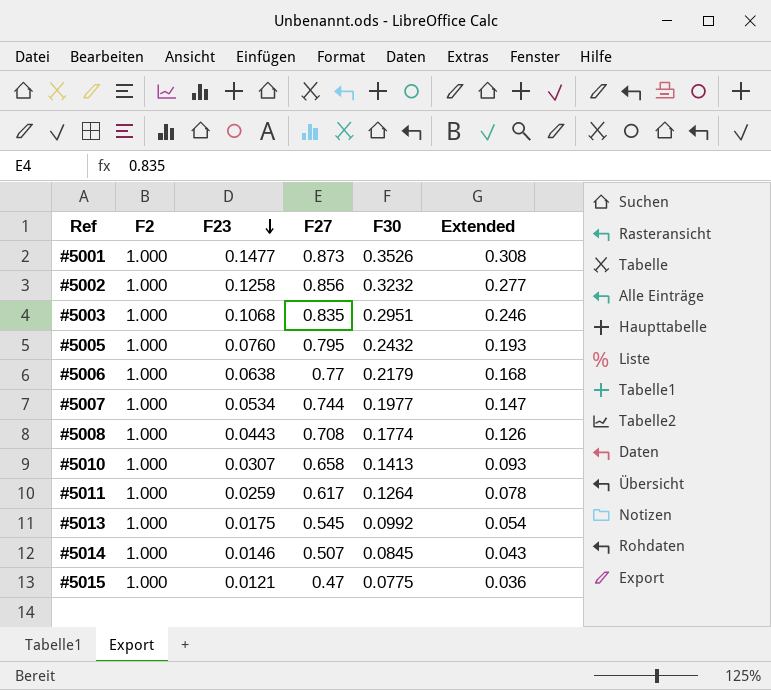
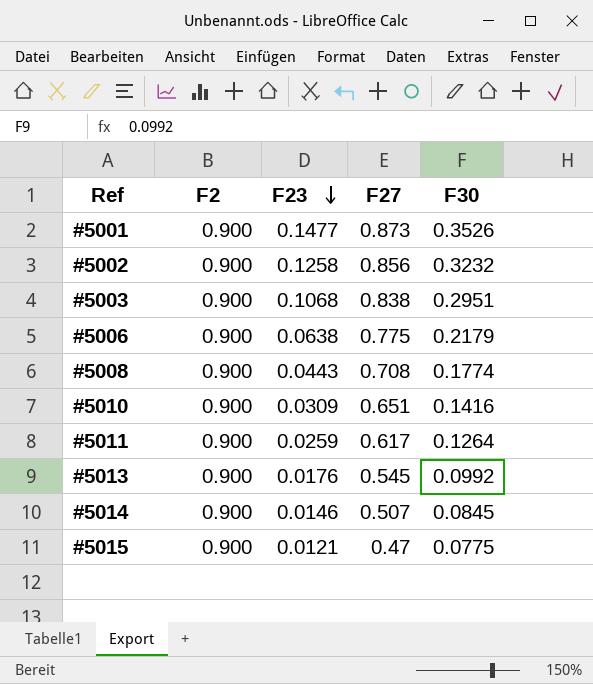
column Extended | formula: [F27] * [F30] -> none
row #5005: 1.000 | 0.0760 | 0.795 | 0.2432 | 0.193 -> none
row #5007: 1.000 | 0.0534 | 0.744 | 0.1977 | 0.147 -> none
#5001 | F2: 1.000 -> 0.900
#5002 | F2: 1.000 -> 0.900
#5003 | F2: 1.000 -> 0.900
#5003 | F27: 0.835 -> 0.838
#5006 | F2: 1.000 -> 0.900
#5006 | F27: 0.77 -> 0.775
#5008 | F2: 1.000 -> 0.900
#5010 | F2: 1.000 -> 0.900
#5010 | F23: 0.0307 -> 0.0309
#5010 | F27: 0.658 -> 0.651
#5010 | F30: 0.1413 -> 0.1416
#5011 | F2: 1.000 -> 0.900
#5013 | F2: 1.000 -> 0.900
#5013 | F23: 0.0175 -> 0.0176
#5014 | F2: 1.000 -> 0.900
#5015 | F2: 1.000 -> 0.900

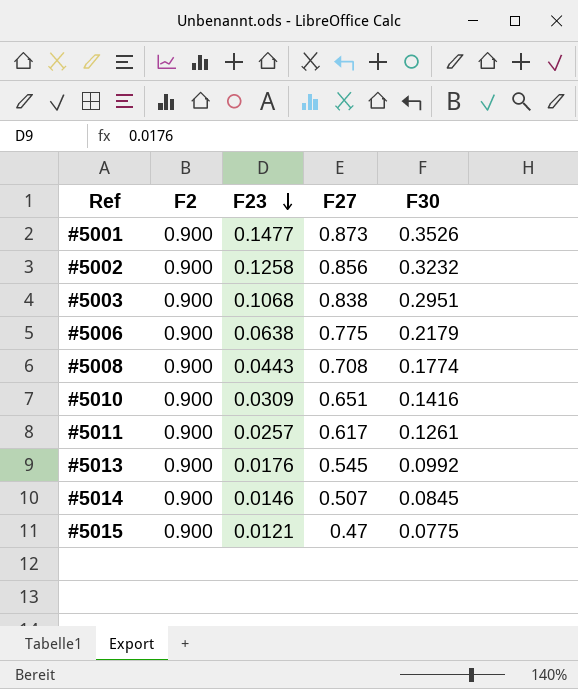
#5011 | F23: 0.0259 -> 0.0257
#5011 | F30: 0.1264 -> 0.1261

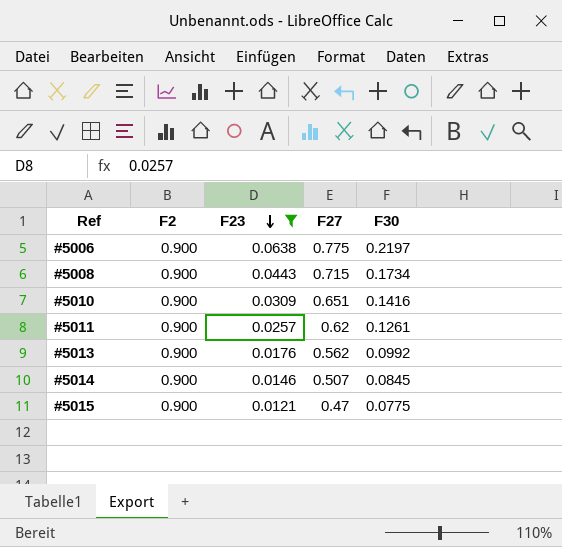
filter: none -> F23 <= 0.0638
#5006 | F30: 0.2179 -> 0.2197
#5008 | F27: 0.708 -> 0.715
#5008 | F30: 0.1774 -> 0.1734
#5011 | F27: 0.617 -> 0.62
#5013 | F27: 0.545 -> 0.562

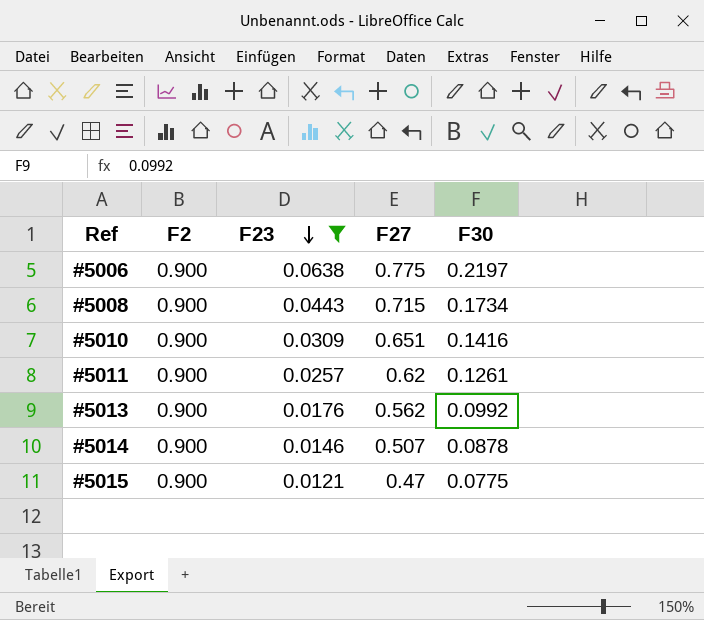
#5014 | F30: 0.0845 -> 0.0878

